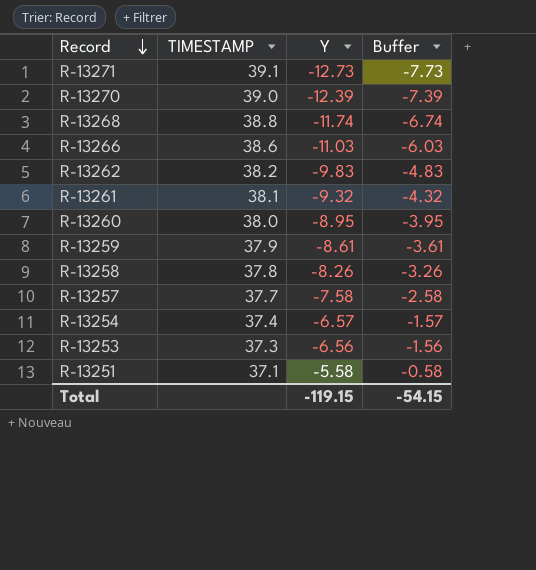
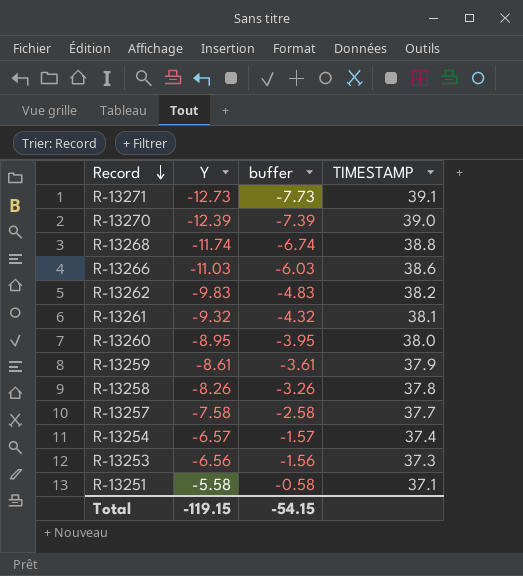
column name: Buffer -> buffer
column TIMESTAMP | position: 2 -> 4

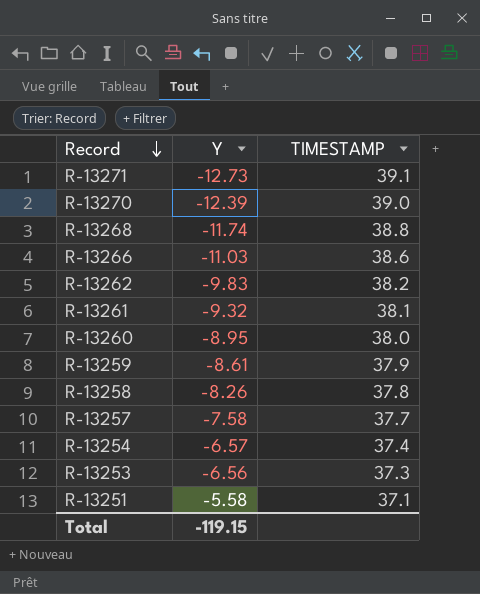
column buffer | formula: [Y] + 5 -> none

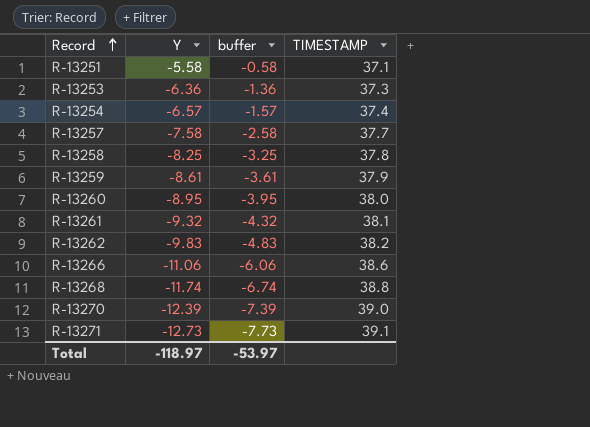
row order: Record descending -> Record ascending
column buffer | formula: none -> [Y] + 5
R-13253 | Y: -6.56 -> -6.36
R-13258 | Y: -8.26 -> -8.25
R-13266 | Y: -11.03 -> -11.06
Total | Y: -119.15 -> -118.97

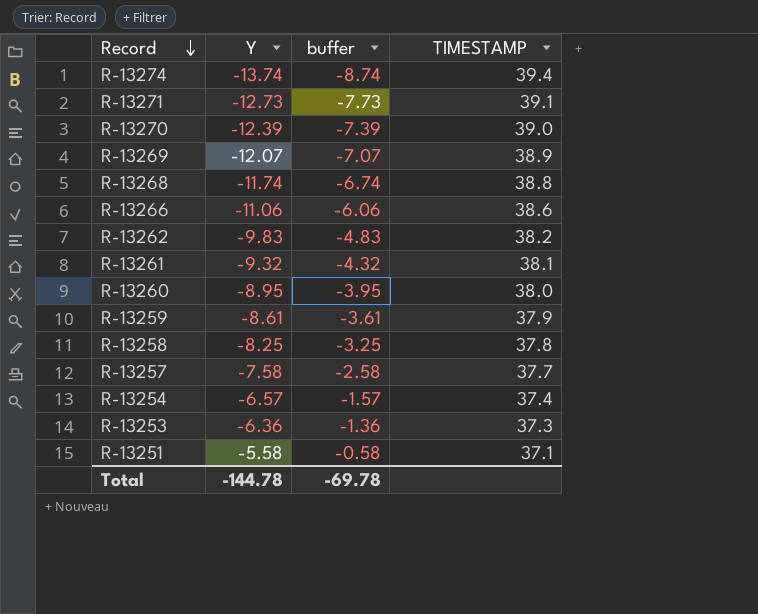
row order: Record ascending -> Record descending
row R-13274: none -> -13.74 | -8.74 | 39.4
row R-13269: none -> -12.07 | -7.07 | 38.9
Total | Y: -118.97 -> -144.78
Total | buffer: -53.97 -> -69.78

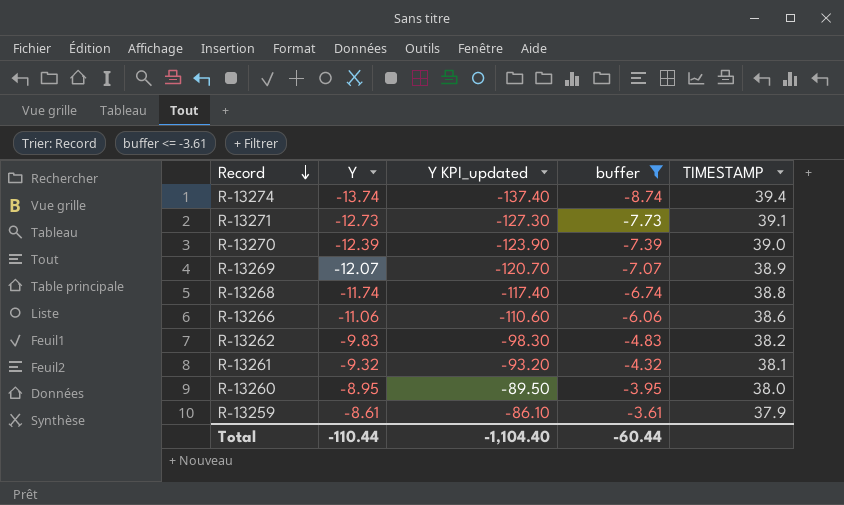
filter: none -> buffer <= -3.61
column Y KPI_updated | formula: none -> [Y] * 10
Total | Y: -144.78 -> -110.44
Total | buffer: -69.78 -> -60.44

